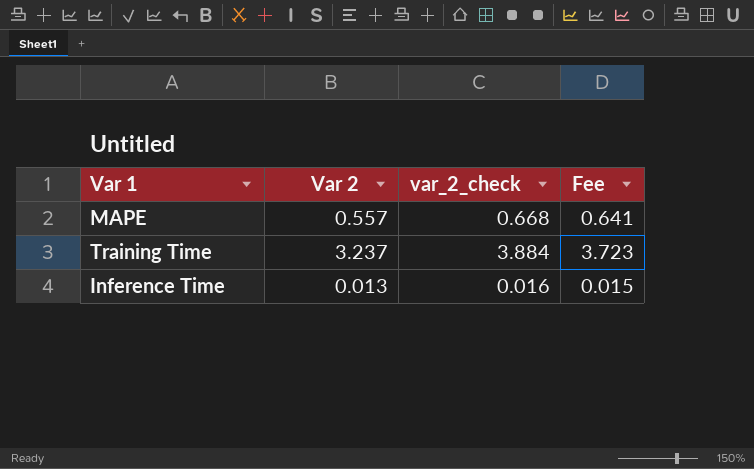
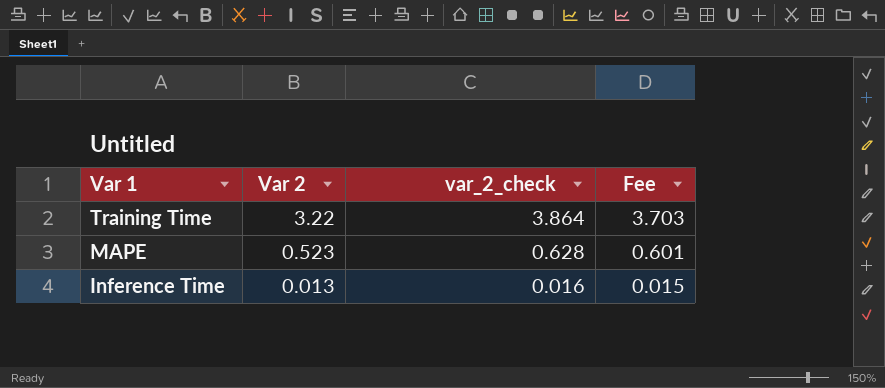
row order: none -> Var 1 descending
Training Time | Var 2: 3.237 -> 3.22
Training Time | var_2_check: 3.884 -> 3.864
Training Time | Fee: 3.723 -> 3.703
MAPE | Var 2: 0.557 -> 0.523
MAPE | var_2_check: 0.668 -> 0.628
MAPE | Fee: 0.641 -> 0.601

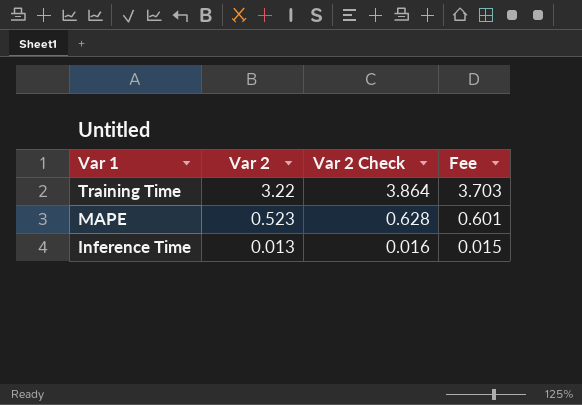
column name: var_2_check -> Var 2 Check

